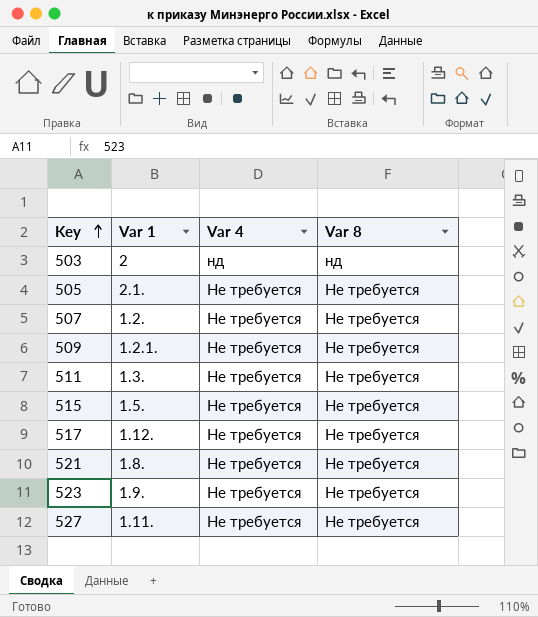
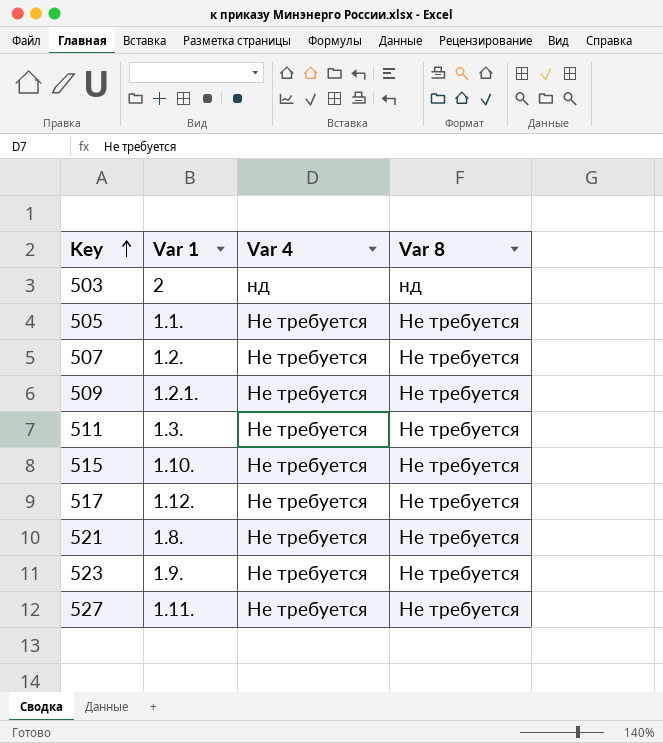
505 | Var 1: 2.1. -> 1.1.
515 | Var 1: 1.5. -> 1.10.

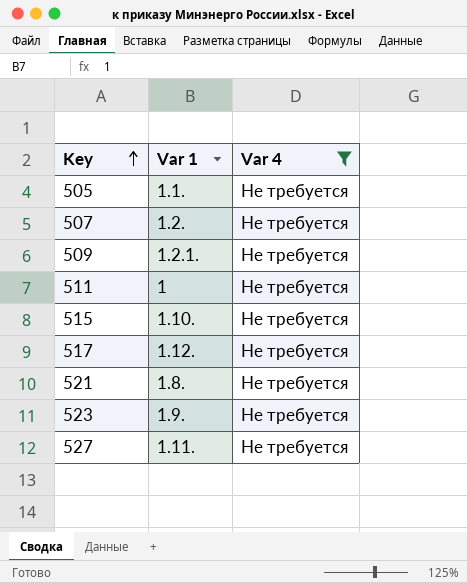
filter: none -> Var 4 = Не требуется
column Var 8 | position: 4 -> none
511 | Var 1: 1.3. -> 1

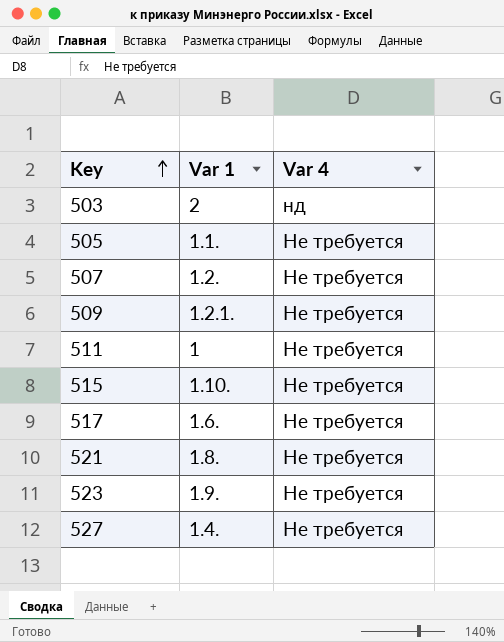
filter: Var 4 = Не требуется -> none
517 | Var 1: 1.12. -> 1.6.
527 | Var 1: 1.11. -> 1.4.

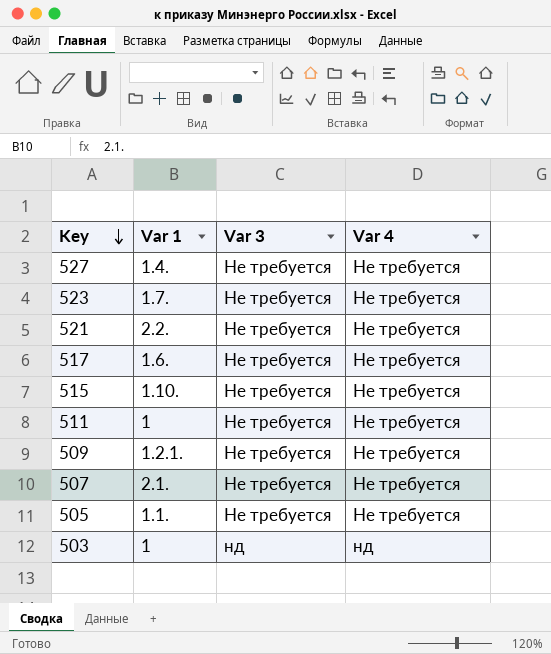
row order: Key ascending -> Key descending
column Var 3 | position: none -> 3
523 | Var 1: 1.9. -> 1.7.
521 | Var 1: 1.8. -> 2.2.
507 | Var 1: 1.2. -> 2.1.
503 | Var 1: 2 -> 1

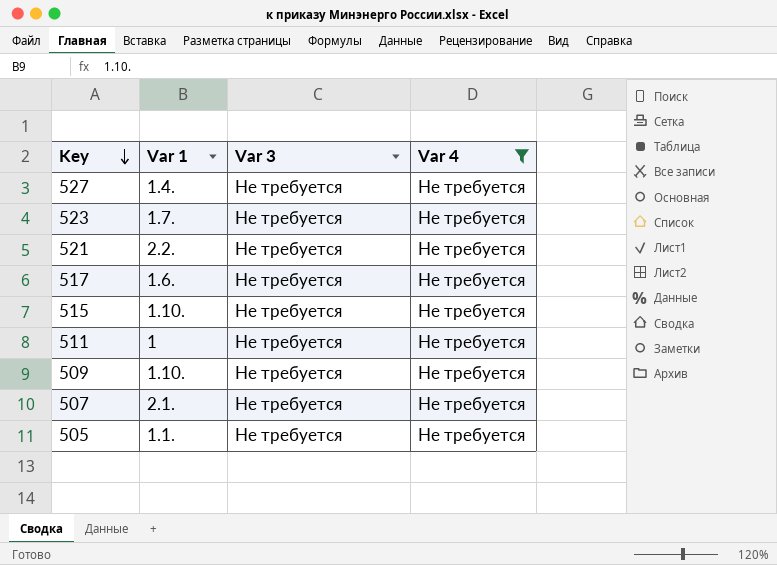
filter: none -> Var 4 = Не требуется
509 | Var 1: 1.2.1. -> 1.10.

